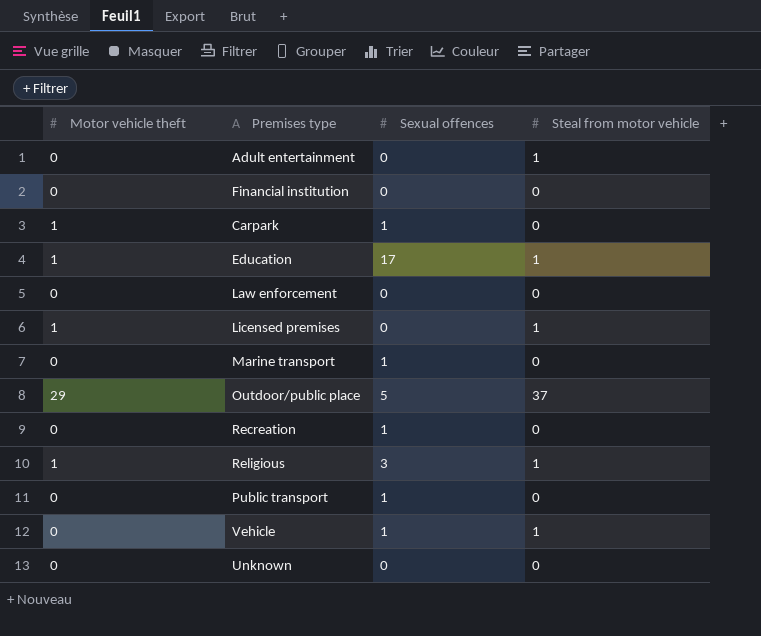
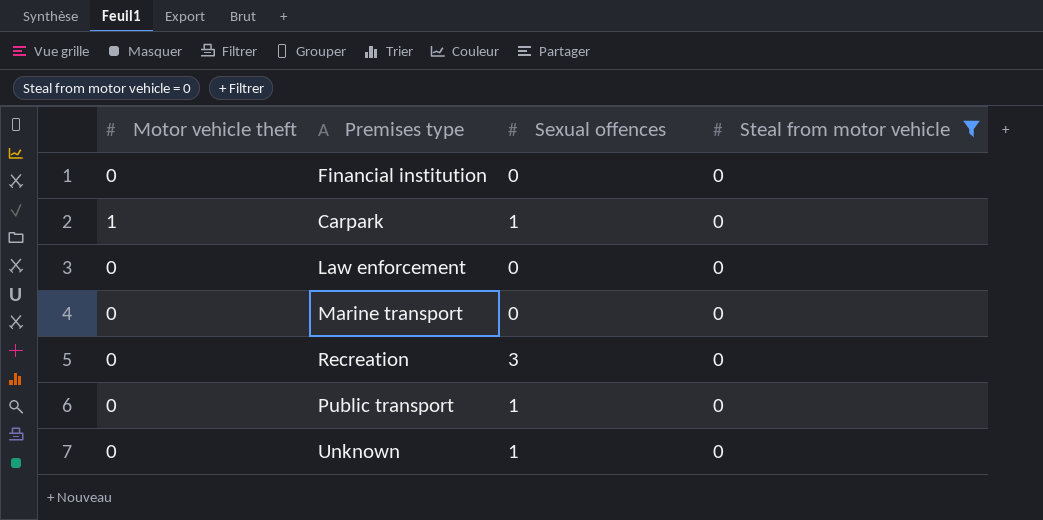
filter: none -> Steal from motor vehicle = 0
Marine transport | Sexual offences: 1 -> 0
Recreation | Sexual offences: 1 -> 3
Unknown | Sexual offences: 0 -> 1

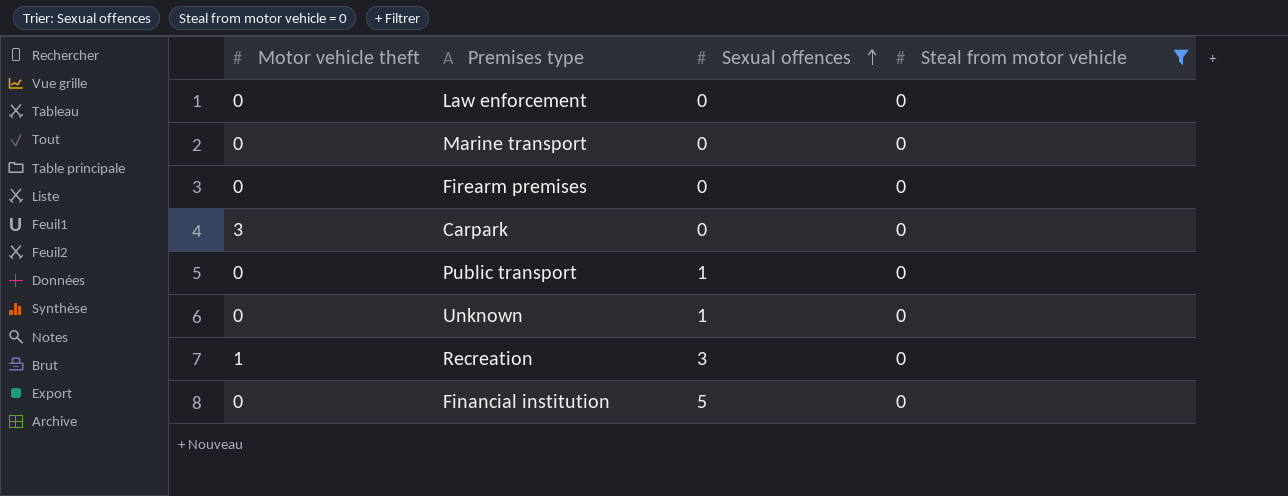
row order: none -> Sexual offences ascending
row Firearm premises: none -> 0 | 0 | 0
Carpark | Motor vehicle theft: 1 -> 3
Carpark | Sexual offences: 1 -> 0
Recreation | Motor vehicle theft: 0 -> 1
Financial institution | Sexual offences: 0 -> 5

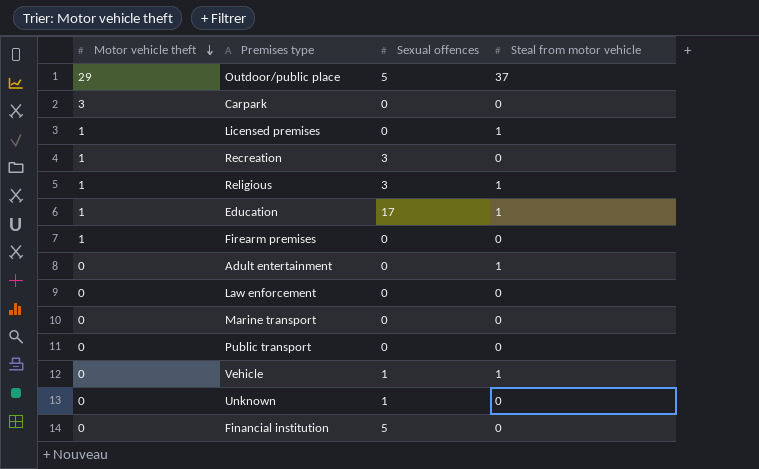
filter: Steal from motor vehicle = 0 -> none
row order: Sexual offences ascending -> Motor vehicle theft descending
Firearm premises | Motor vehicle theft: 0 -> 1
Public transport | Sexual offences: 1 -> 0

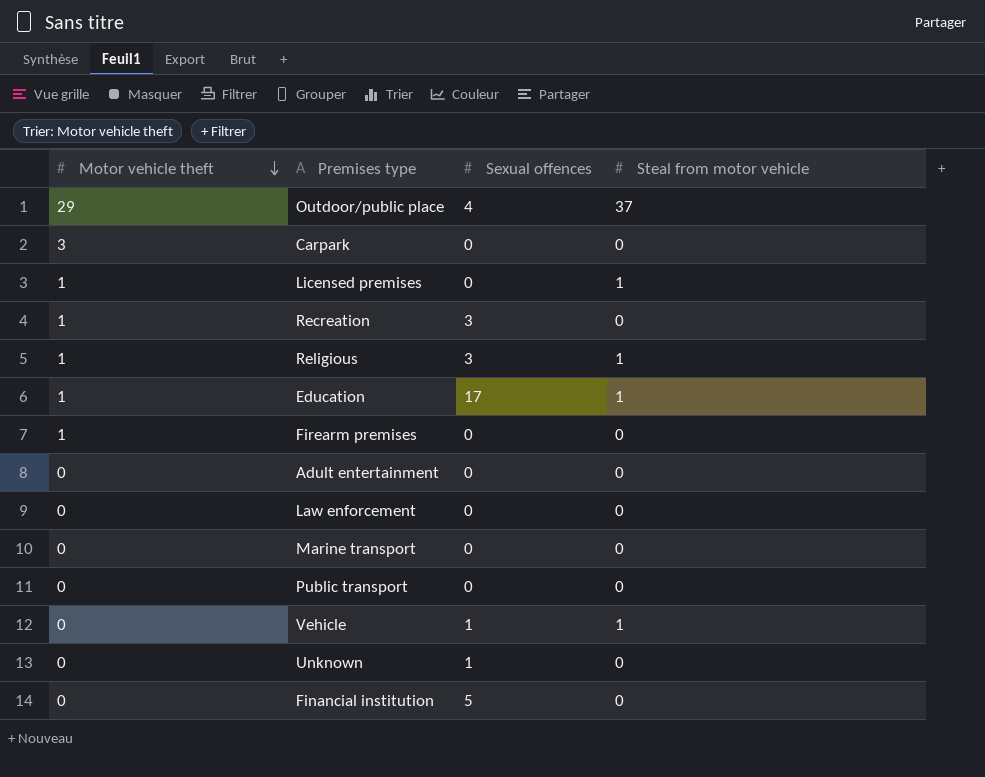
Outdoor/public place | Sexual offences: 5 -> 4
Adult entertainment | Steal from motor vehicle: 1 -> 0

